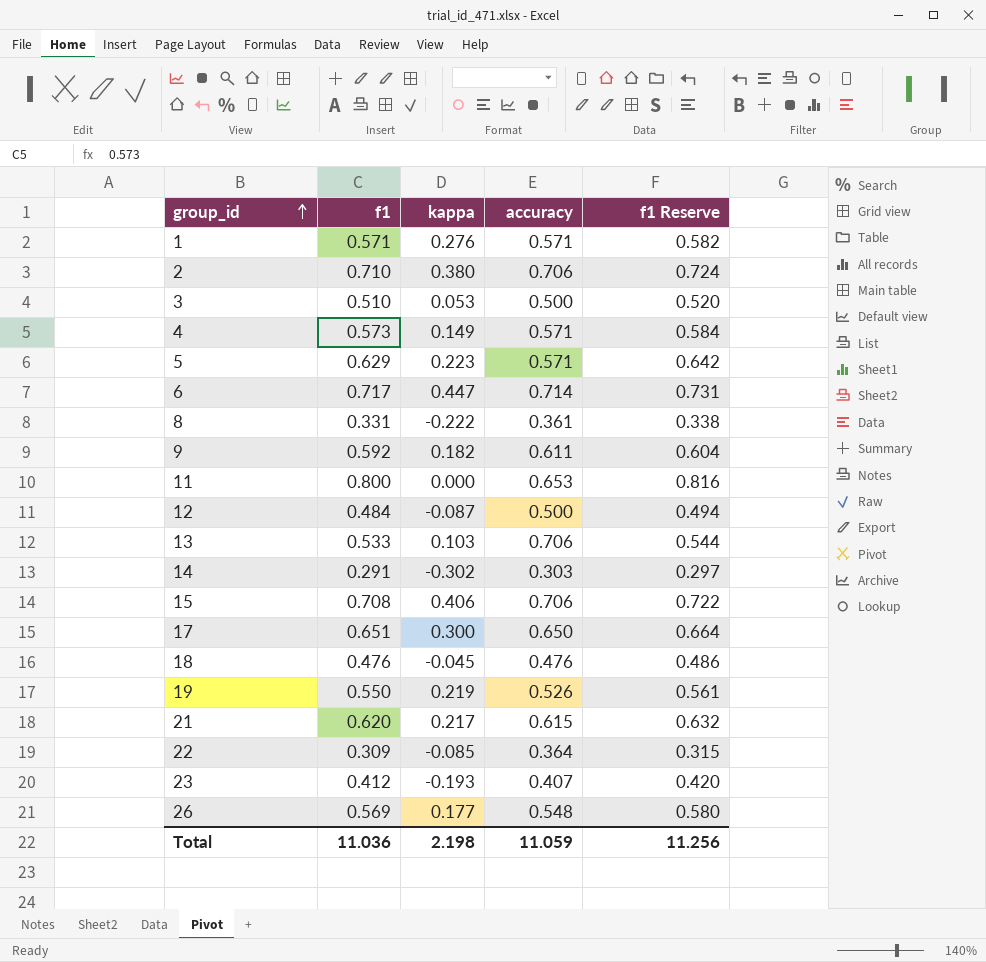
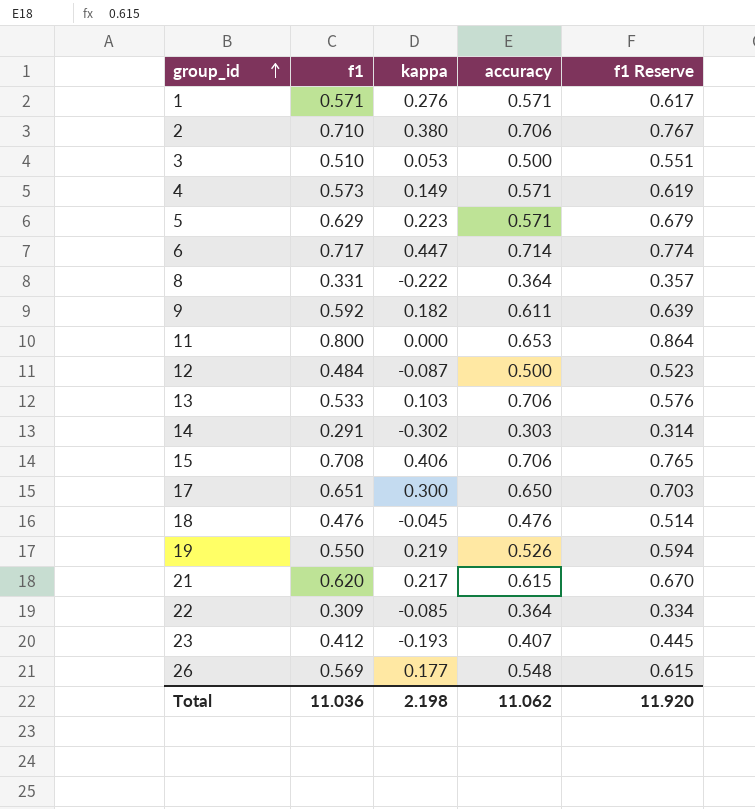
column f1 Reserve | formula: [f1] * 1.02 -> [f1] * 1.08
8 | accuracy: 0.361 -> 0.364
Total | accuracy: 11.059 -> 11.062
Total | f1 Reserve: 11.256 -> 11.920

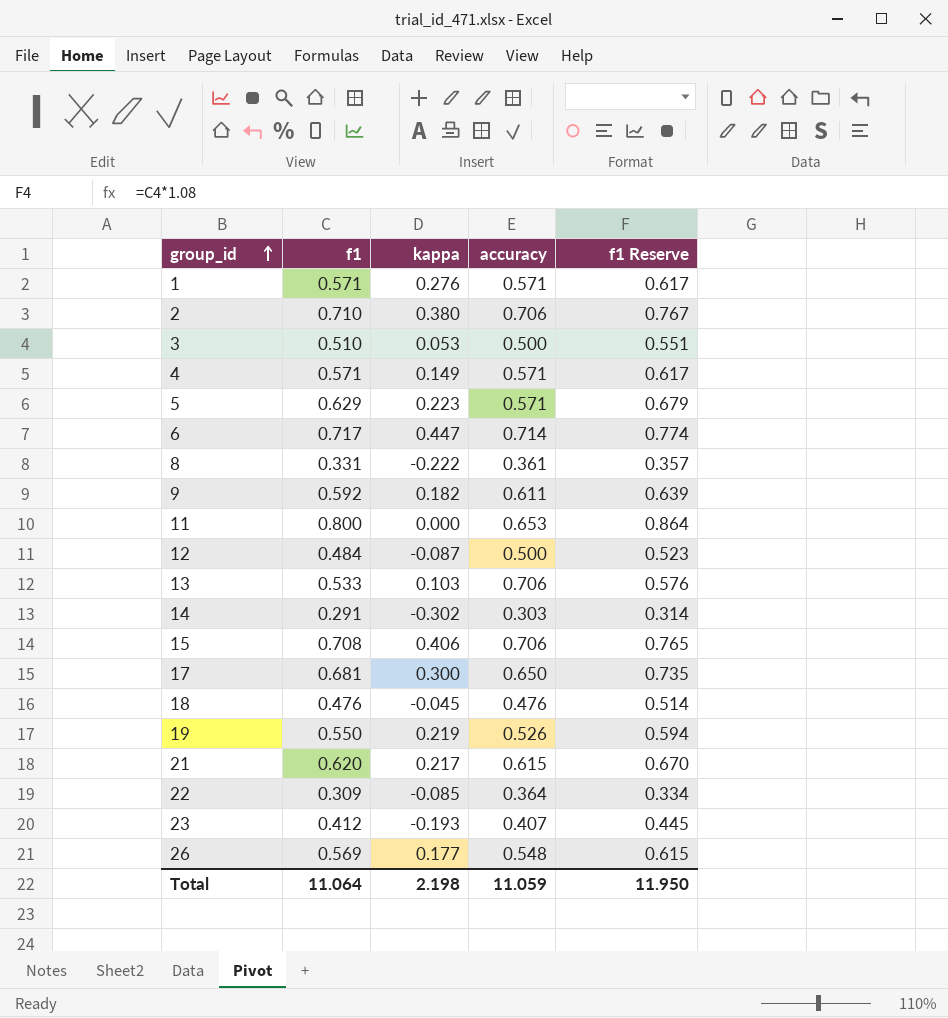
4 | f1: 0.573 -> 0.571
4 | f1 Reserve: 0.619 -> 0.617
8 | accuracy: 0.364 -> 0.361
17 | f1: 0.651 -> 0.681
17 | f1 Reserve: 0.703 -> 0.735
Total | f1: 11.036 -> 11.064
Total | accuracy: 11.062 -> 11.059
Total | f1 Reserve: 11.920 -> 11.950

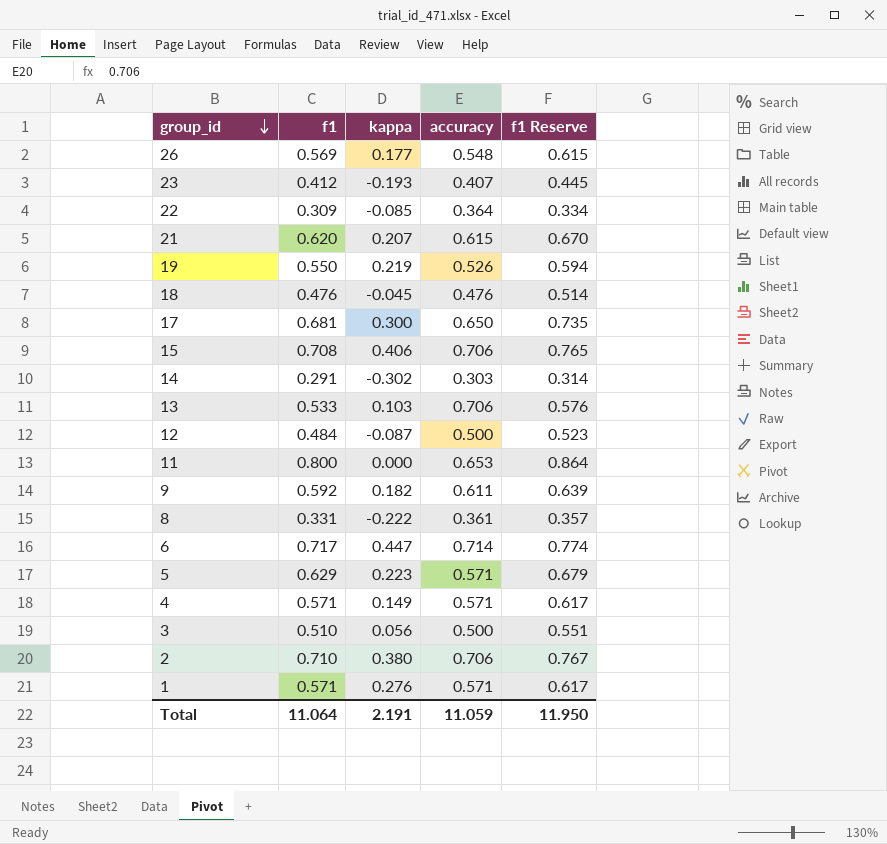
row order: group_id ascending -> group_id descending
21 | kappa: 0.217 -> 0.207
3 | kappa: 0.053 -> 0.056
Total | kappa: 2.198 -> 2.191

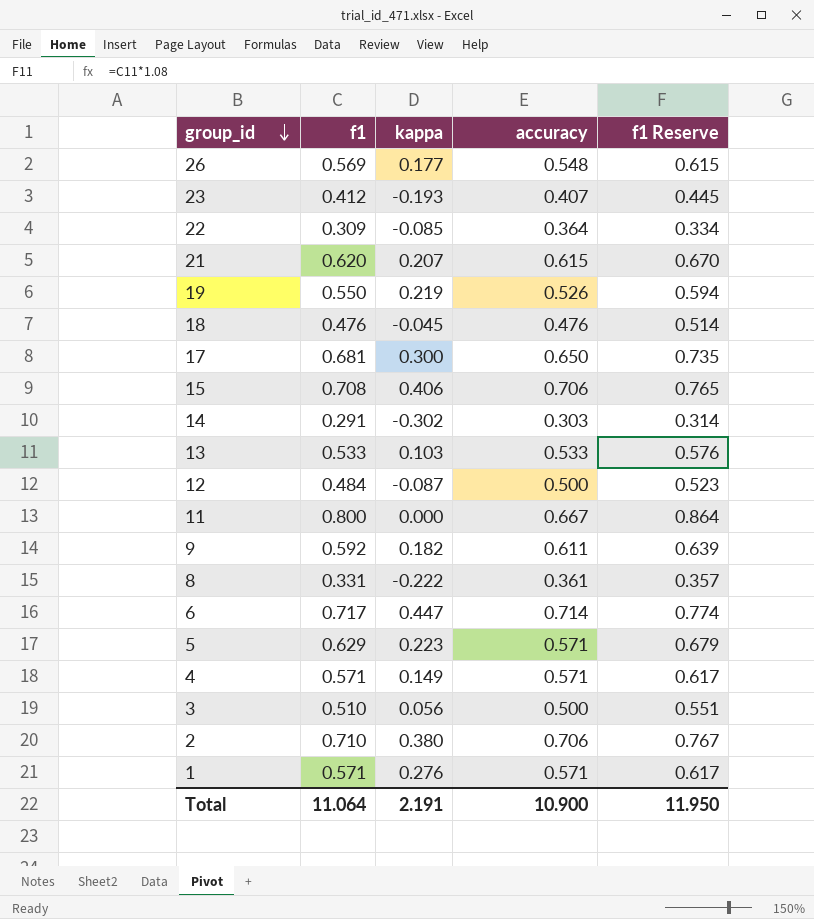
13 | accuracy: 0.706 -> 0.533
11 | accuracy: 0.653 -> 0.667
Total | accuracy: 11.059 -> 10.900

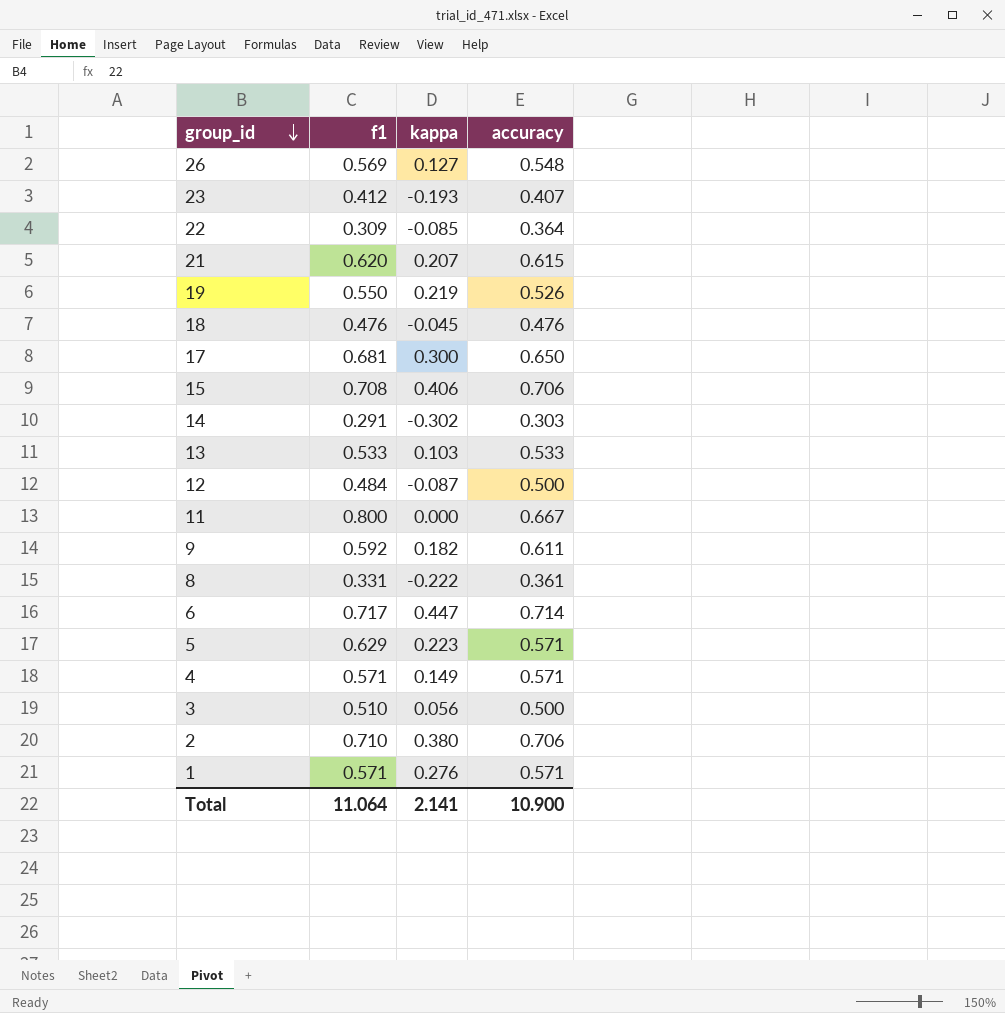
column f1 Reserve | formula: [f1] * 1.08 -> none
26 | kappa: 0.177 -> 0.127
Total | kappa: 2.191 -> 2.141

